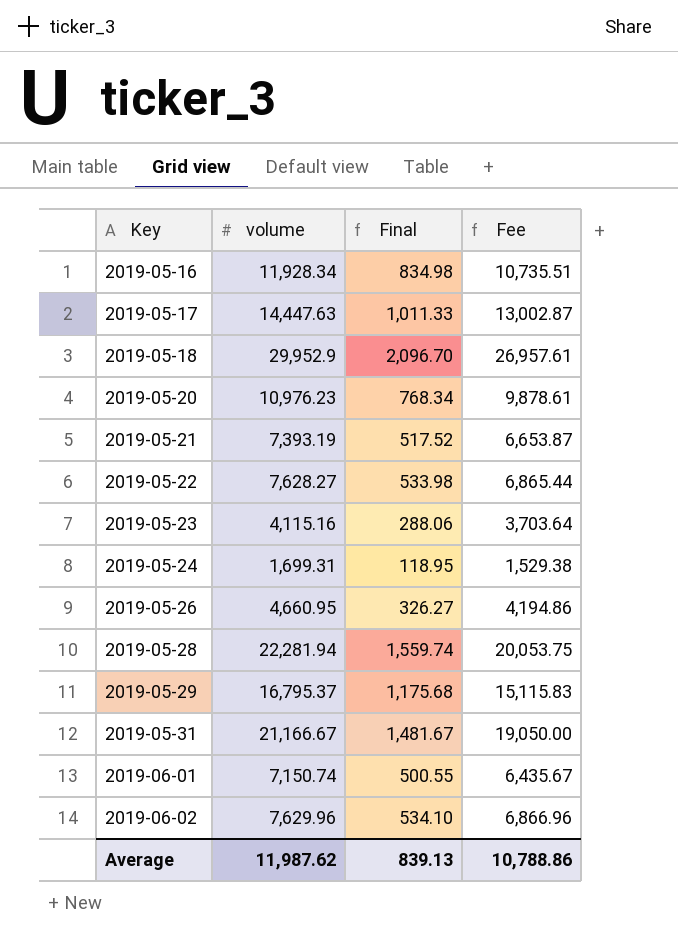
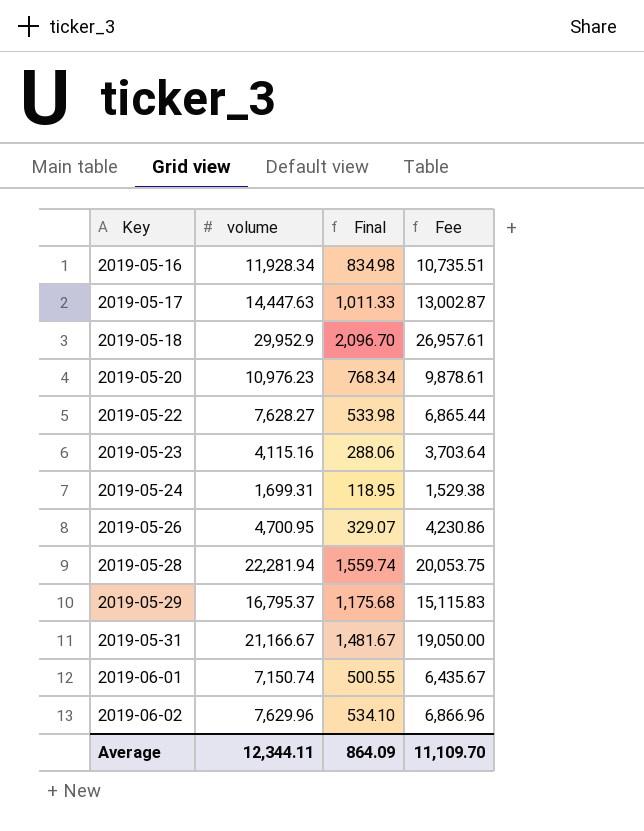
row 2019-05-21: 7,393.19 | 517.52 | 6,653.87 -> none
2019-05-26 | volume: 4,660.95 -> 4,700.95
2019-05-26 | Final: 326.27 -> 329.07
2019-05-26 | Fee: 4,194.86 -> 4,230.86
Average | volume: 11,987.62 -> 12,344.11
Average | Final: 839.13 -> 864.09
Average | Fee: 10,788.86 -> 11,109.70

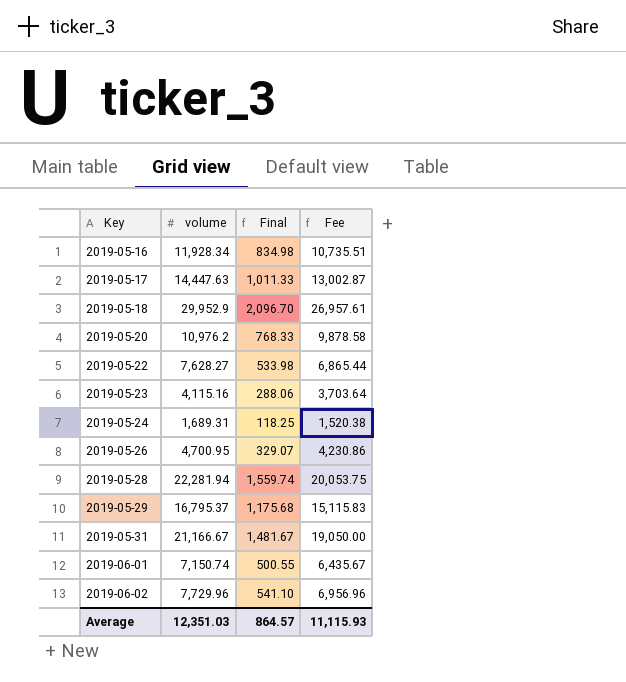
2019-05-20 | volume: 10,976.23 -> 10,976.2
2019-05-20 | Final: 768.34 -> 768.33
2019-05-20 | Fee: 9,878.61 -> 9,878.58
2019-05-24 | volume: 1,699.31 -> 1,689.31
2019-05-24 | Final: 118.95 -> 118.25
2019-05-24 | Fee: 1,529.38 -> 1,520.38
2019-06-02 | volume: 7,629.96 -> 7,729.96
2019-06-02 | Final: 534.10 -> 541.10
2019-06-02 | Fee: 6,866.96 -> 6,956.96
Average | volume: 12,344.11 -> 12,351.03
Average | Final: 864.09 -> 864.57
Average | Fee: 11,109.70 -> 11,115.93

